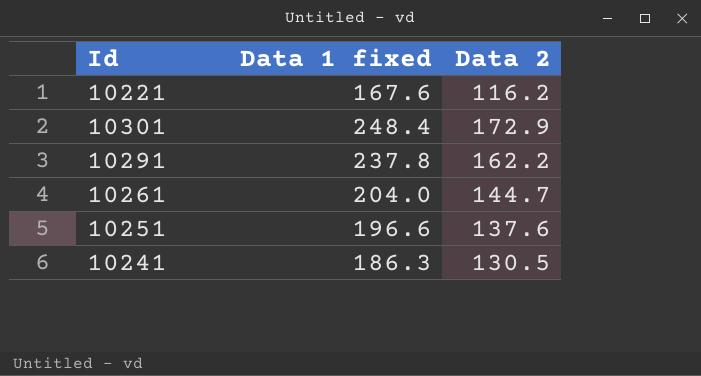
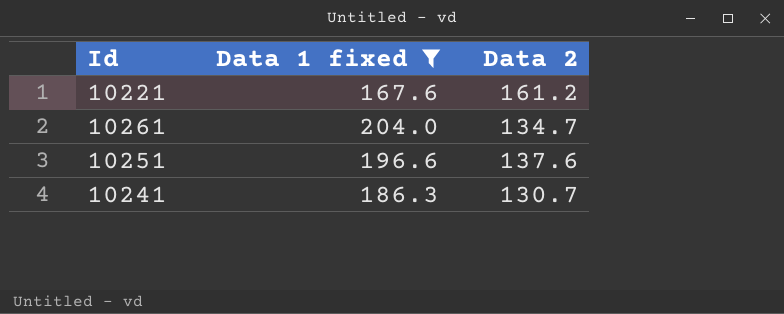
filter: none -> Data 1 fixed <= 204.0
10221 | Data 2: 116.2 -> 161.2
10261 | Data 2: 144.7 -> 134.7
10241 | Data 2: 130.5 -> 130.7

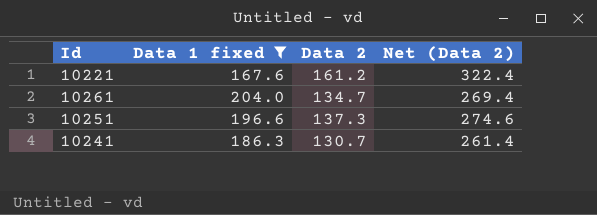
column Net (Data 2) | formula: none -> [Data 2] * 2
10251 | Data 2: 137.6 -> 137.3

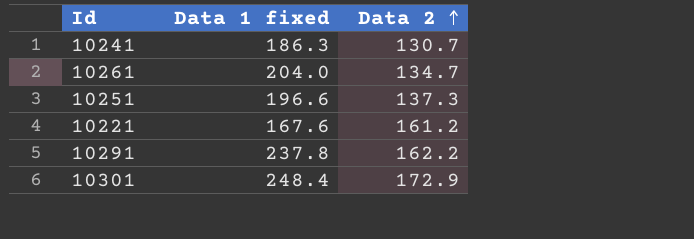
filter: Data 1 fixed <= 204.0 -> none
row order: none -> Data 2 ascending
column Net (Data 2) | formula: [Data 2] * 2 -> none

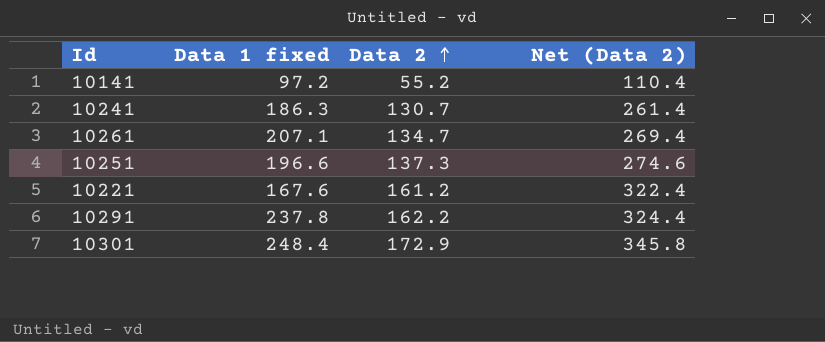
column Net (Data 2) | formula: none -> [Data 2] * 2
row 10141: none -> 97.2 | 55.2 | 110.4
10261 | Data 1 fixed: 204.0 -> 207.1

